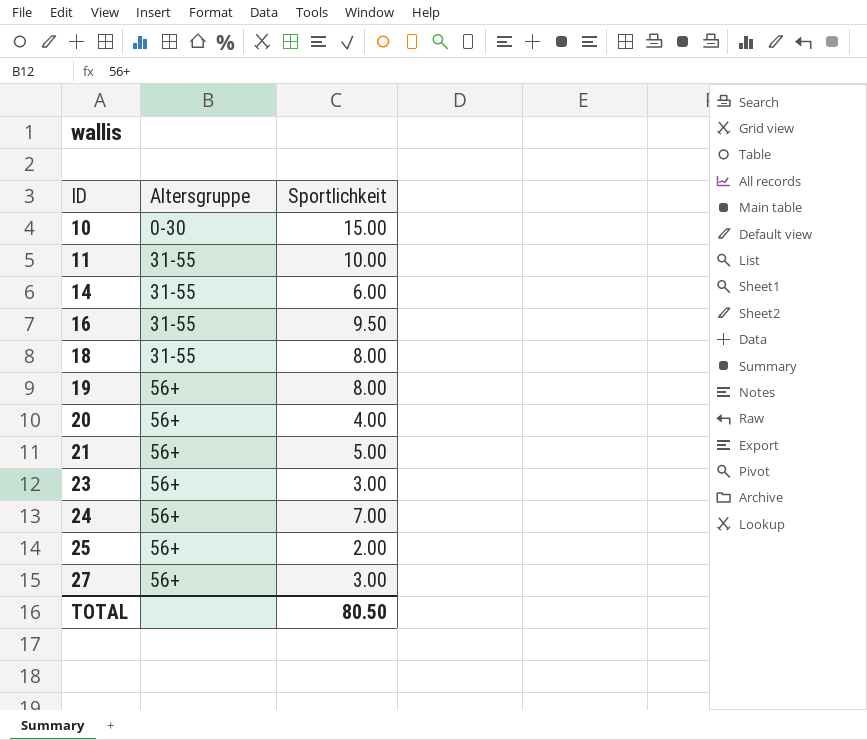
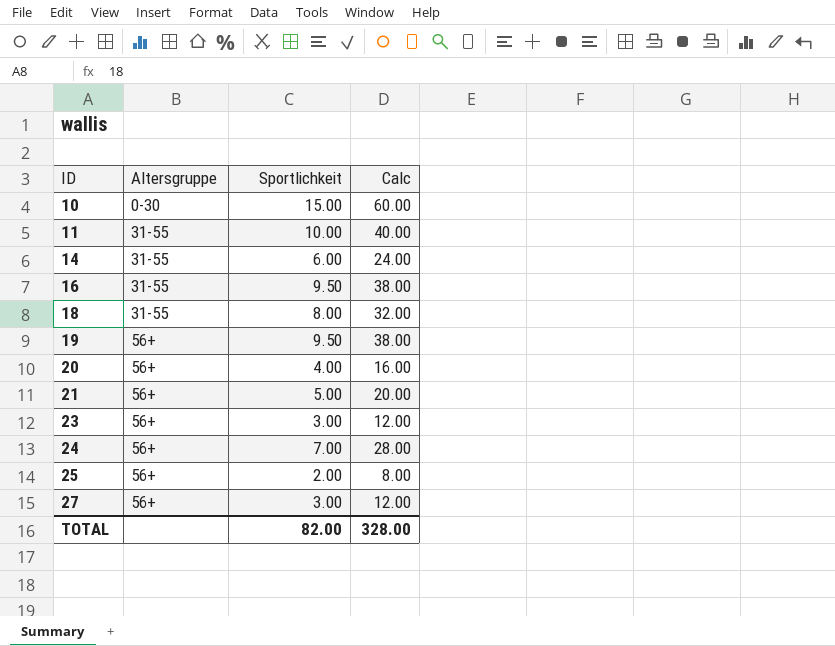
column Calc | formula: none -> [Sportlichkeit] * 4
19 | Sportlichkeit: 8.00 -> 9.50
TOTAL | Sportlichkeit: 80.50 -> 82.00

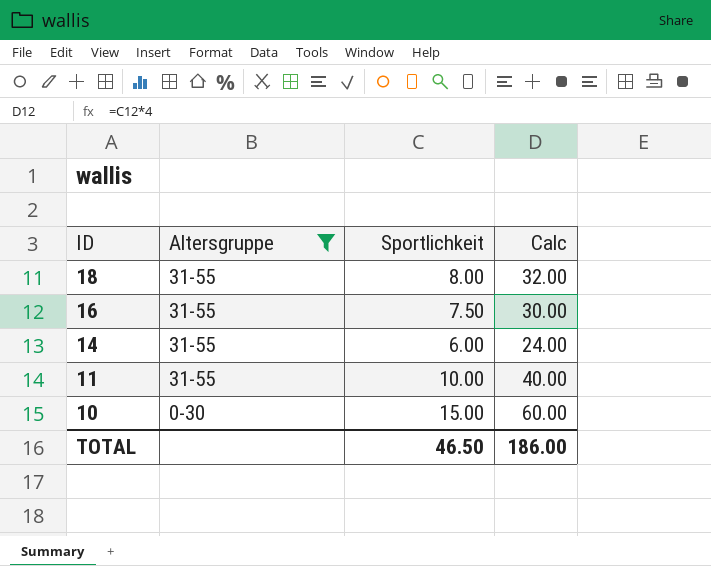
filter: none -> Altersgruppe != 56+
row order: ID ascending -> ID descending
16 | Sportlichkeit: 9.50 -> 7.50
16 | Calc: 38.00 -> 30.00
TOTAL | Sportlichkeit: 82.00 -> 46.50
TOTAL | Calc: 328.00 -> 186.00

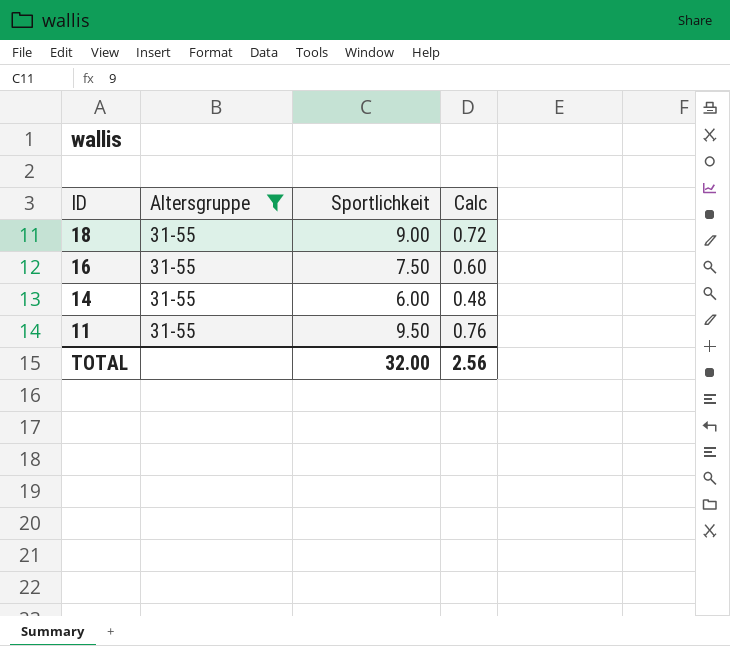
column Calc | formula: [Sportlichkeit] * 4 -> [Sportlichkeit] * 0.08
row 10: 0-30 | 15.00 | 60.00 -> none
18 | Sportlichkeit: 8.00 -> 9.00
11 | Sportlichkeit: 10.00 -> 9.50
TOTAL | Sportlichkeit: 46.50 -> 32.00
TOTAL | Calc: 186.00 -> 2.56

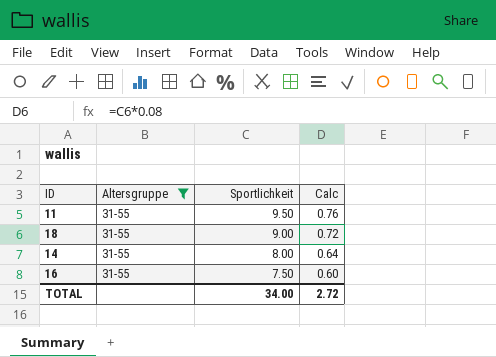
row order: ID descending -> Sportlichkeit descending
14 | Sportlichkeit: 6.00 -> 8.00
14 | Calc: 0.48 -> 0.64
TOTAL | Sportlichkeit: 32.00 -> 34.00
TOTAL | Calc: 2.56 -> 2.72

